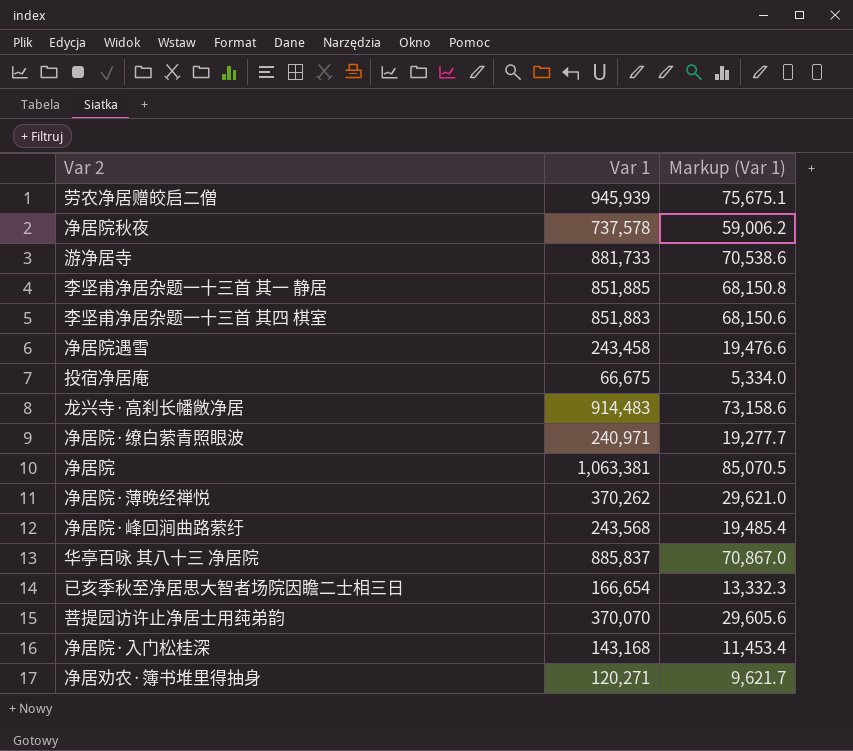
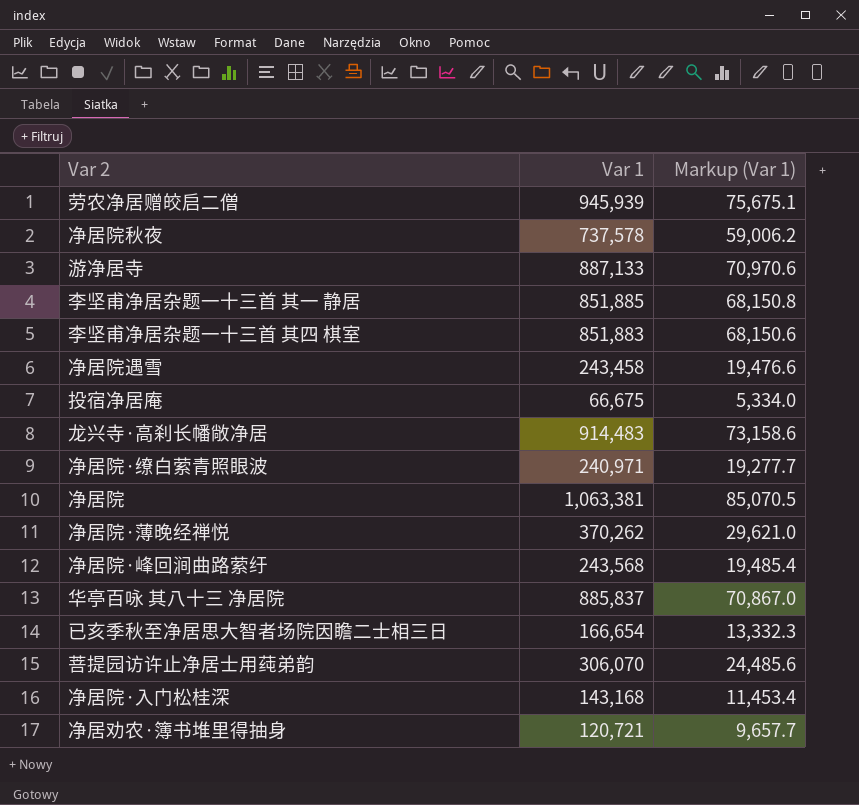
游净居寺 | Var 1: 881,733 -> 887,133
游净居寺 | Markup (Var 1): 70,538.6 -> 70,970.6
菩提园访许止净居士用莼弟韵 | Var 1: 370,070 -> 306,070
菩提园访许止净居士用莼弟韵 | Markup (Var 1): 29,605.6 -> 24,485.6
净居劝农·簿书堆里得抽身 | Var 1: 120,271 -> 120,721
净居劝农·簿书堆里得抽身 | Markup (Var 1): 9,621.7 -> 9,657.7

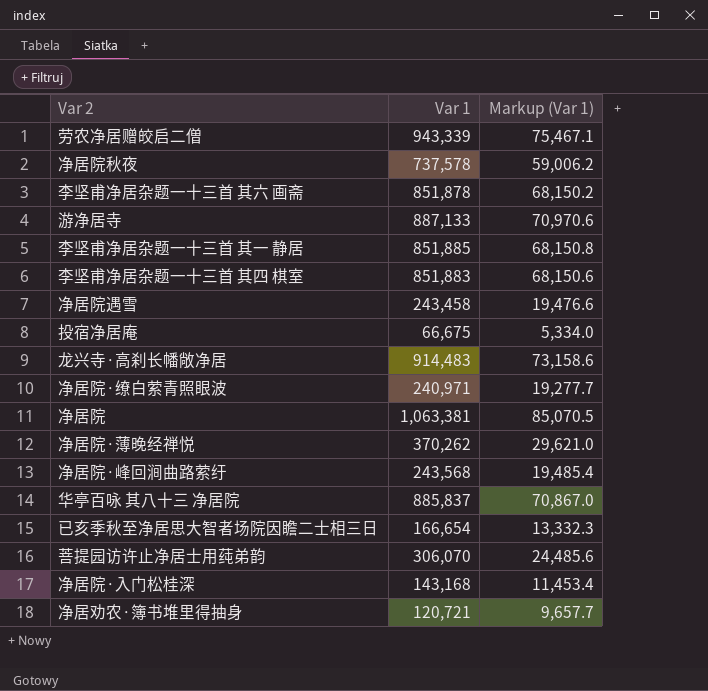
劳农净居赠皎启二僧 | Var 1: 945,939 -> 943,339
劳农净居赠皎启二僧 | Markup (Var 1): 75,675.1 -> 75,467.1
row 李坚甫净居杂题一十三首 其六 画斋: none -> 851,878 | 68,150.2

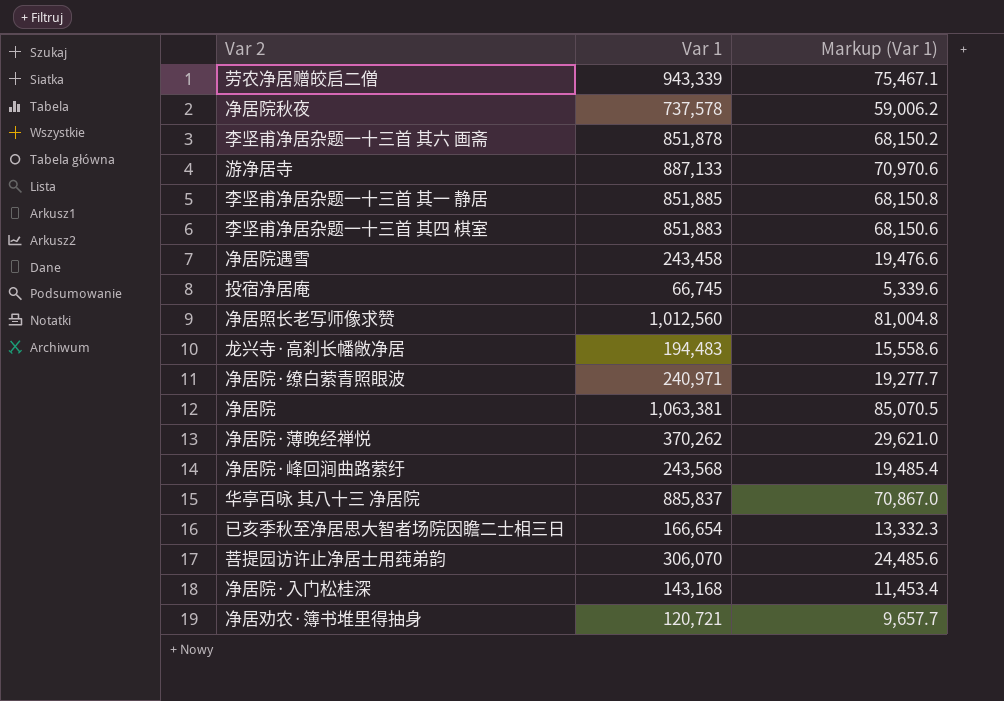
投宿净居庵 | Var 1: 66,675 -> 66,745
投宿净居庵 | Markup (Var 1): 5,334.0 -> 5,339.6
row 净居照长老写师像求赞: none -> 1,012,560 | 81,004.8
龙兴寺·高刹长幡敞净居 | Var 1: 914,483 -> 194,483
龙兴寺·高刹长幡敞净居 | Markup (Var 1): 73,158.6 -> 15,558.6

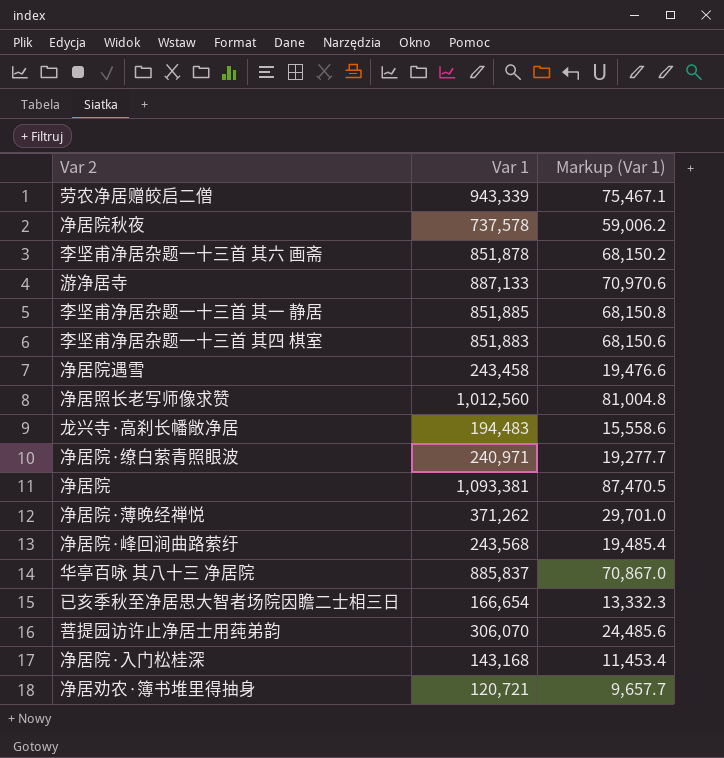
row 投宿净居庵: 66,745 | 5,339.6 -> none
净居院 | Var 1: 1,063,381 -> 1,093,381
净居院 | Markup (Var 1): 85,070.5 -> 87,470.5
净居院·薄晚经禅悦 | Var 1: 370,262 -> 371,262
净居院·薄晚经禅悦 | Markup (Var 1): 29,621.0 -> 29,701.0

